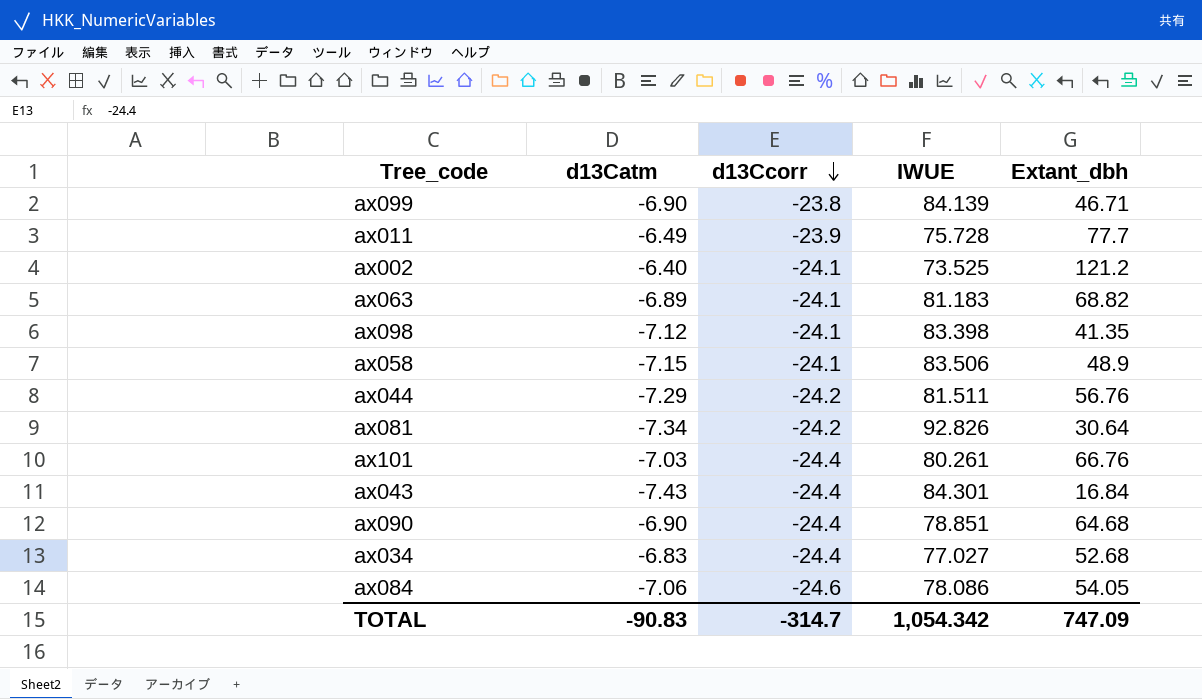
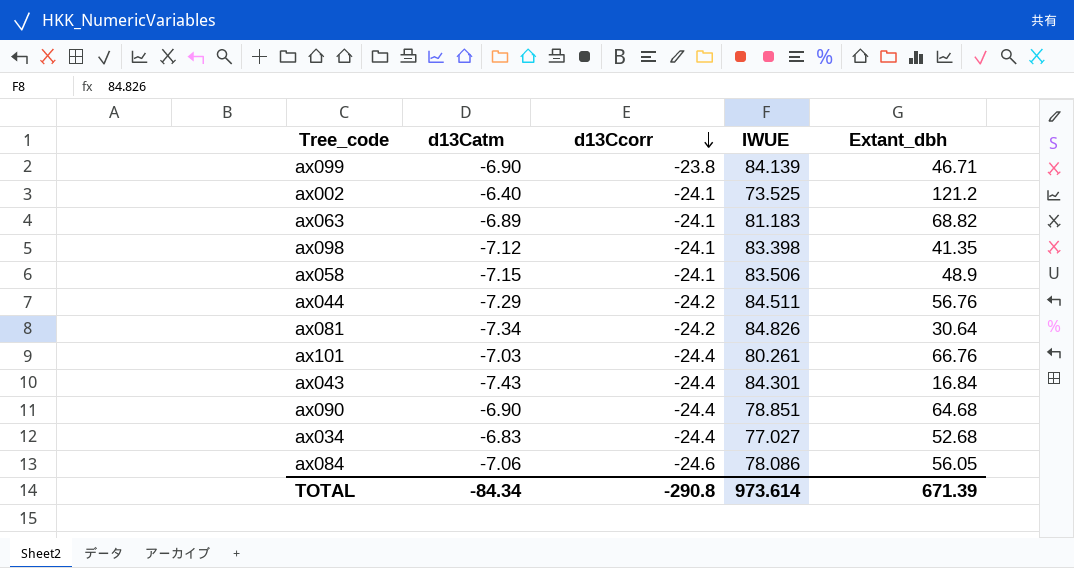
row ax011: -6.49 | -23.9 | 75.728 | 77.7 -> none
ax044 | IWUE: 81.511 -> 84.511
ax081 | IWUE: 92.826 -> 84.826
ax084 | Extant_dbh: 54.05 -> 56.05
TOTAL | d13Catm: -90.83 -> -84.34
TOTAL | d13Ccorr: -314.7 -> -290.8
TOTAL | IWUE: 1,054.342 -> 973.614
TOTAL | Extant_dbh: 747.09 -> 671.39

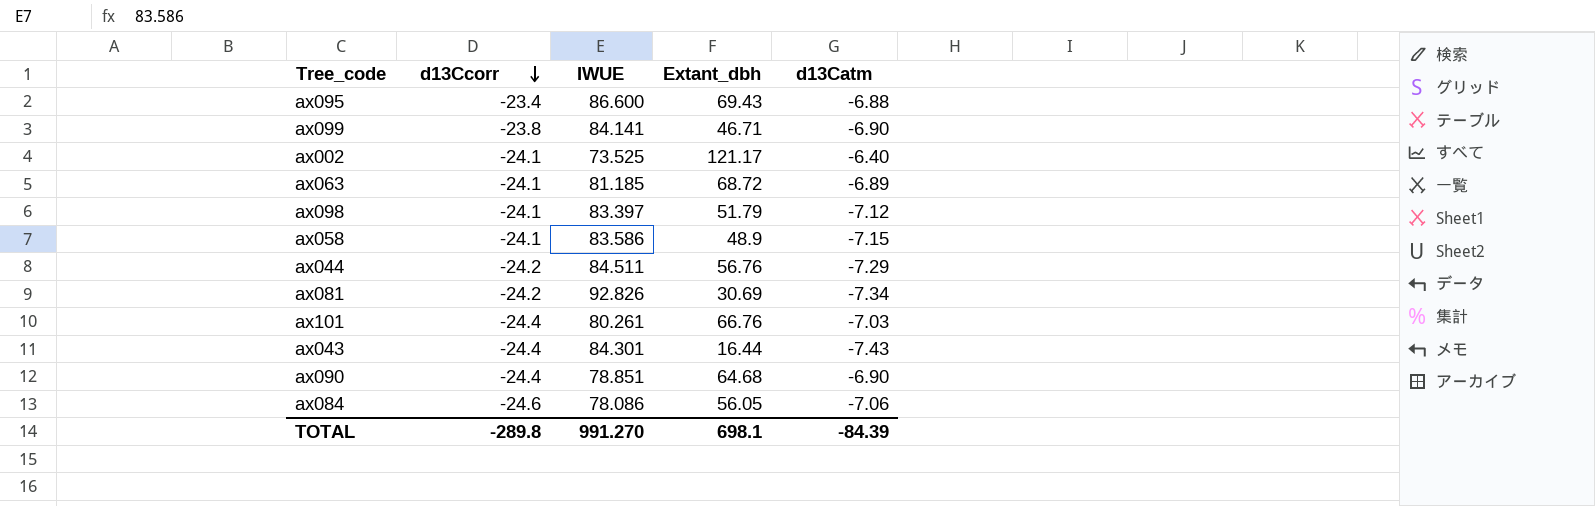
column d13Catm | position: 2 -> 5
row ax034: -6.83 | -24.4 | 77.027 | 52.68 -> none
row ax095: none -> -23.4 | 86.600 | 69.43 | -6.88
ax099 | IWUE: 84.139 -> 84.141
ax002 | Extant_dbh: 121.2 -> 121.17
ax063 | IWUE: 81.183 -> 81.185
ax063 | Extant_dbh: 68.82 -> 68.72
ax098 | IWUE: 83.398 -> 83.397
ax098 | Extant_dbh: 41.35 -> 51.79
ax058 | IWUE: 83.506 -> 83.586
ax081 | IWUE: 84.826 -> 92.826
ax081 | Extant_dbh: 30.64 -> 30.69
ax043 | Extant_dbh: 16.84 -> 16.44
TOTAL | d13Ccorr: -290.8 -> -289.8
TOTAL | IWUE: 973.614 -> 991.270
TOTAL | Extant_dbh: 671.39 -> 698.1
TOTAL | d13Catm: -84.34 -> -84.39

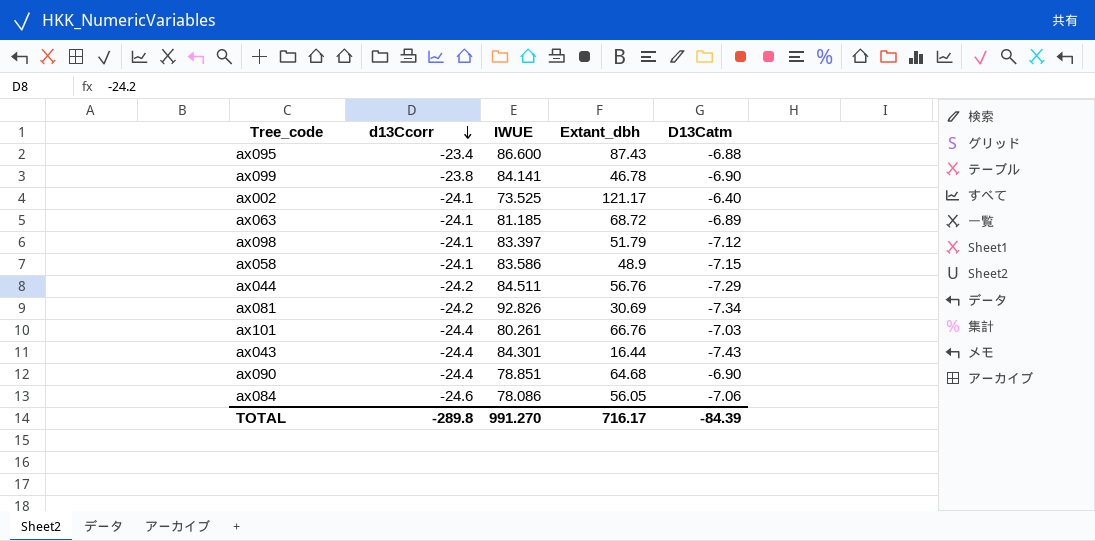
column name: d13Catm -> D13Catm
ax095 | Extant_dbh: 69.43 -> 87.43
ax099 | Extant_dbh: 46.71 -> 46.78
TOTAL | Extant_dbh: 698.1 -> 716.17

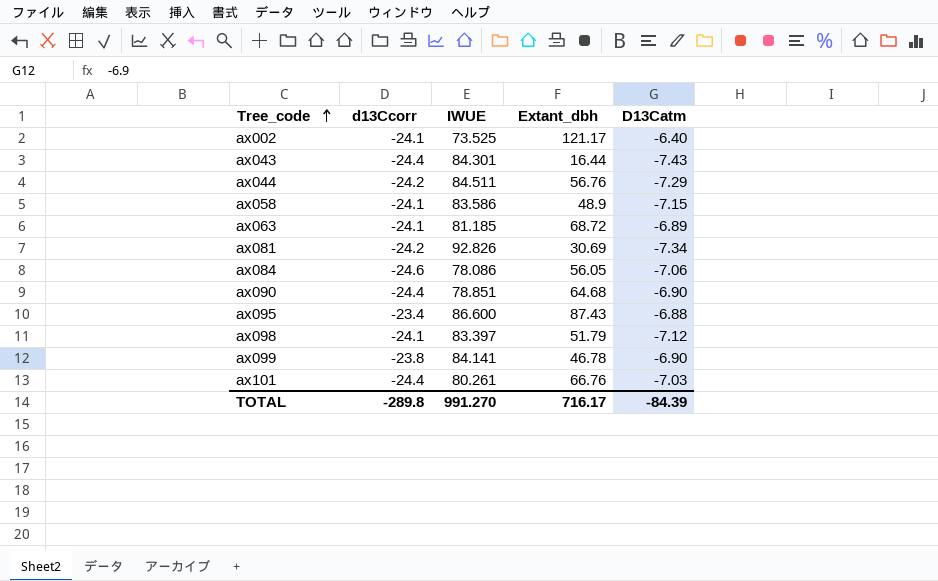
row order: d13Ccorr descending -> Tree_code ascending

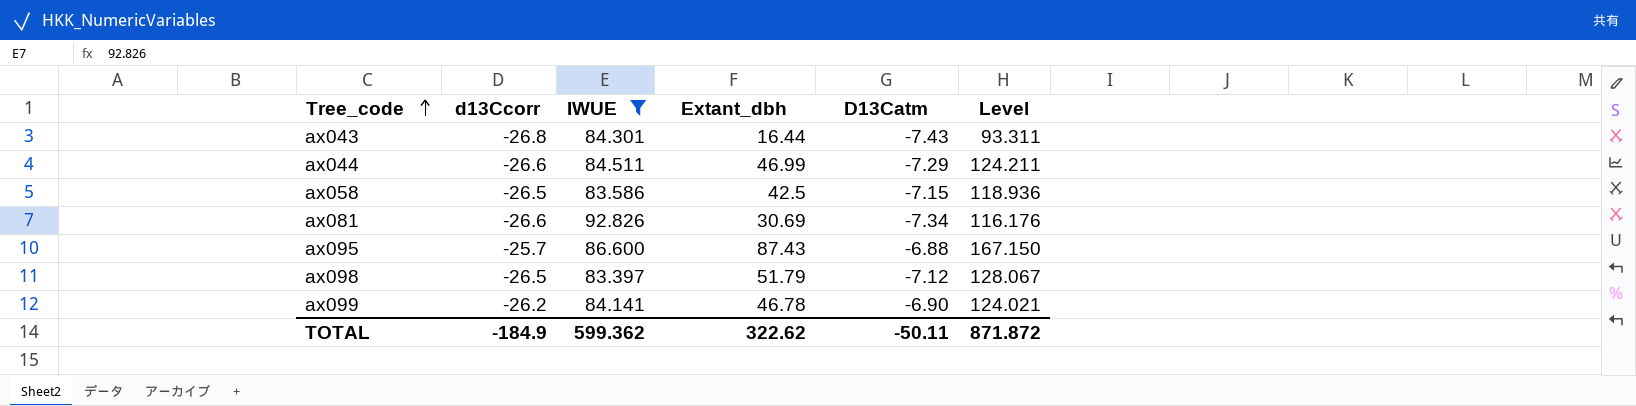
filter: none -> IWUE >= 83.397
column Level | formula: none -> [IWUE] + [Extant_dbh] + [D13Catm]
ax043 | d13Ccorr: -24.4 -> -26.8
ax044 | d13Ccorr: -24.2 -> -26.6
ax044 | Extant_dbh: 56.76 -> 46.99
ax058 | d13Ccorr: -24.1 -> -26.5
ax058 | Extant_dbh: 48.9 -> 42.5
ax081 | d13Ccorr: -24.2 -> -26.6
ax095 | d13Ccorr: -23.4 -> -25.7
ax098 | d13Ccorr: -24.1 -> -26.5
ax099 | d13Ccorr: -23.8 -> -26.2
TOTAL | d13Ccorr: -289.8 -> -184.9
TOTAL | IWUE: 991.270 -> 599.362
TOTAL | Extant_dbh: 716.17 -> 322.62
TOTAL | D13Catm: -84.39 -> -50.11

